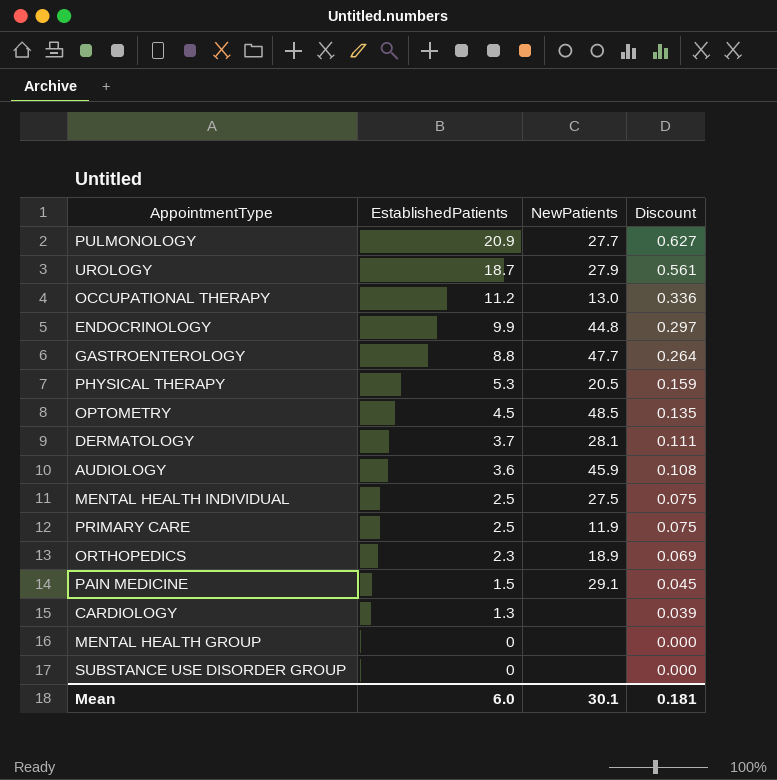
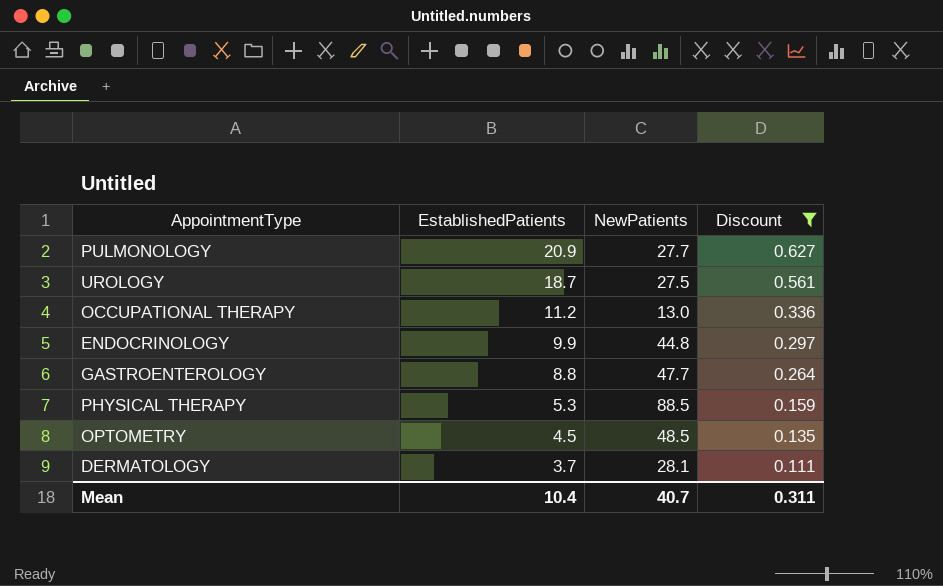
filter: none -> Discount >= 0.111
UROLOGY | NewPatients: 27.9 -> 27.5
PHYSICAL THERAPY | NewPatients: 20.5 -> 88.5
Mean | EstablishedPatients: 6.0 -> 10.4
Mean | NewPatients: 30.1 -> 40.7
Mean | Discount: 0.181 -> 0.311

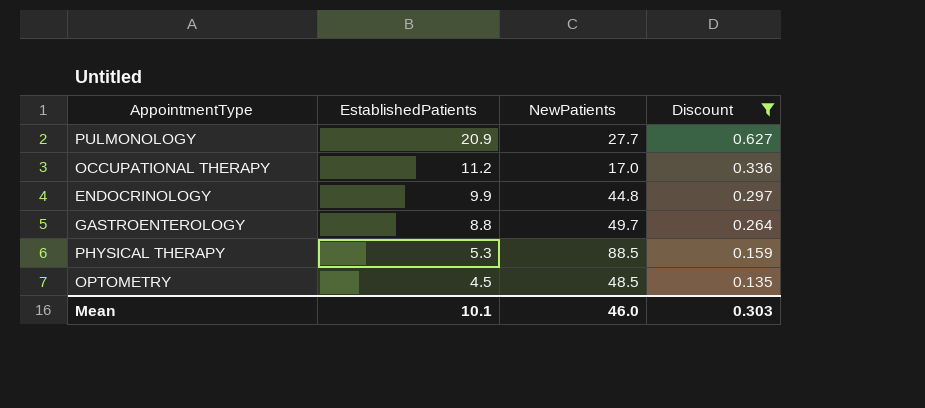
row UROLOGY: 18.7 | 27.5 | 0.561 -> none
row DERMATOLOGY: 3.7 | 28.1 | 0.111 -> none
OCCUPATIONAL THERAPY | NewPatients: 13.0 -> 17.0
GASTROENTEROLOGY | NewPatients: 47.7 -> 49.7
Mean | EstablishedPatients: 10.4 -> 10.1
Mean | NewPatients: 40.7 -> 46.0
Mean | Discount: 0.311 -> 0.303

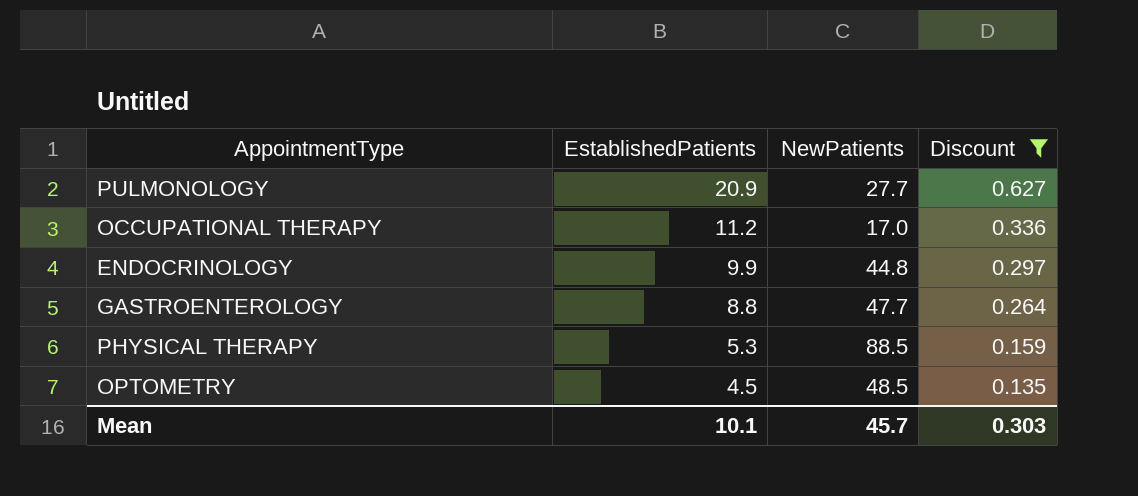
GASTROENTEROLOGY | NewPatients: 49.7 -> 47.7
Mean | NewPatients: 46.0 -> 45.7

